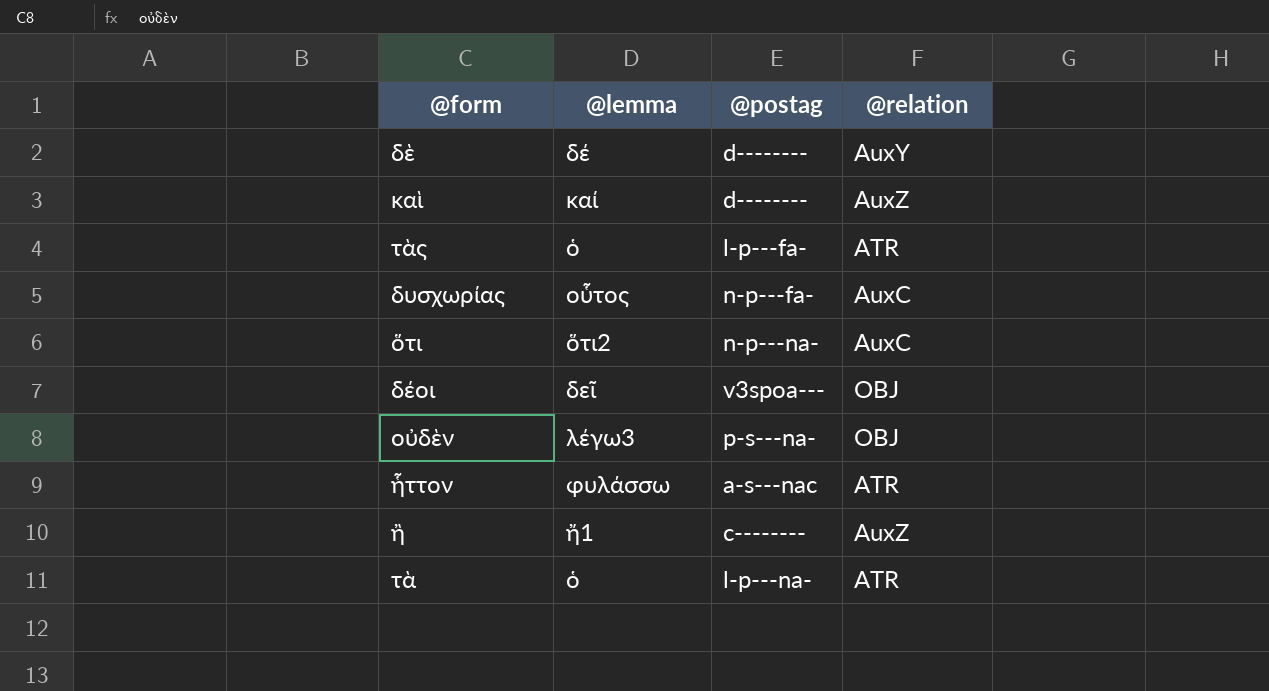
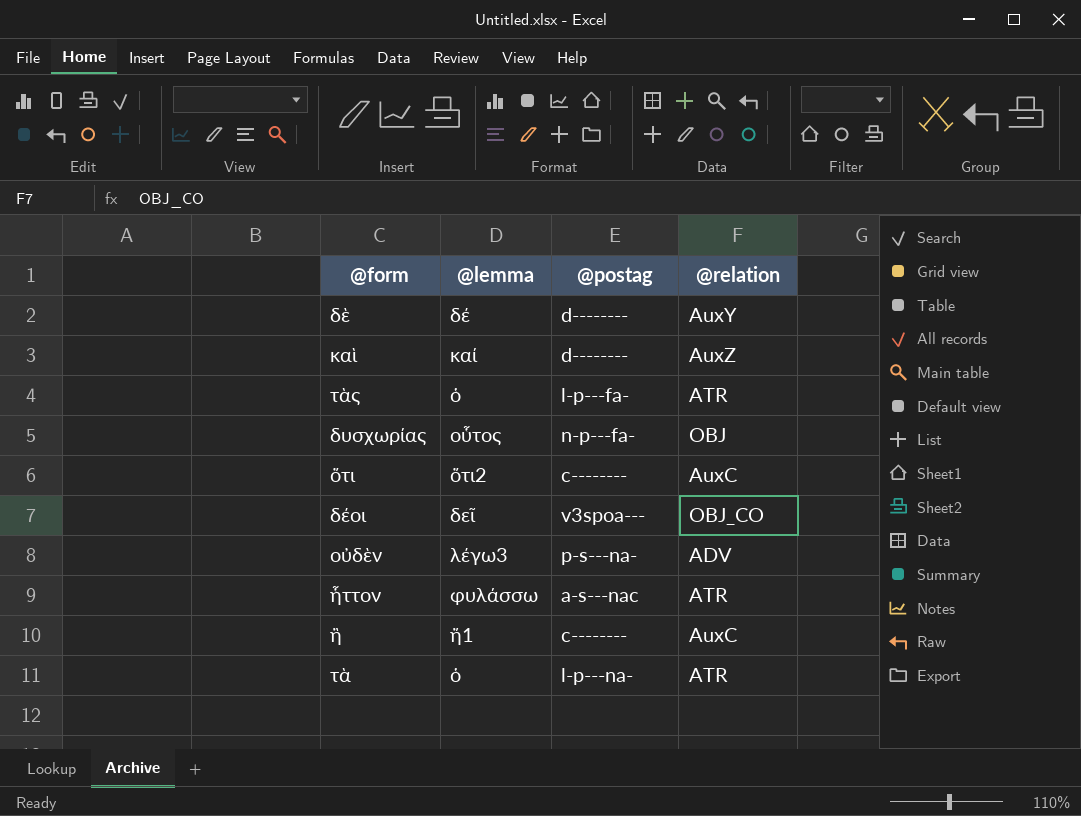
δυσχωρίας | @relation: AuxC -> OBJ
ὅτι | @postag: n-p---na- -> c--------
δέοι | @relation: OBJ -> OBJ_CO
οὐδὲν | @relation: OBJ -> ADV
ἢ | @relation: AuxZ -> AuxC

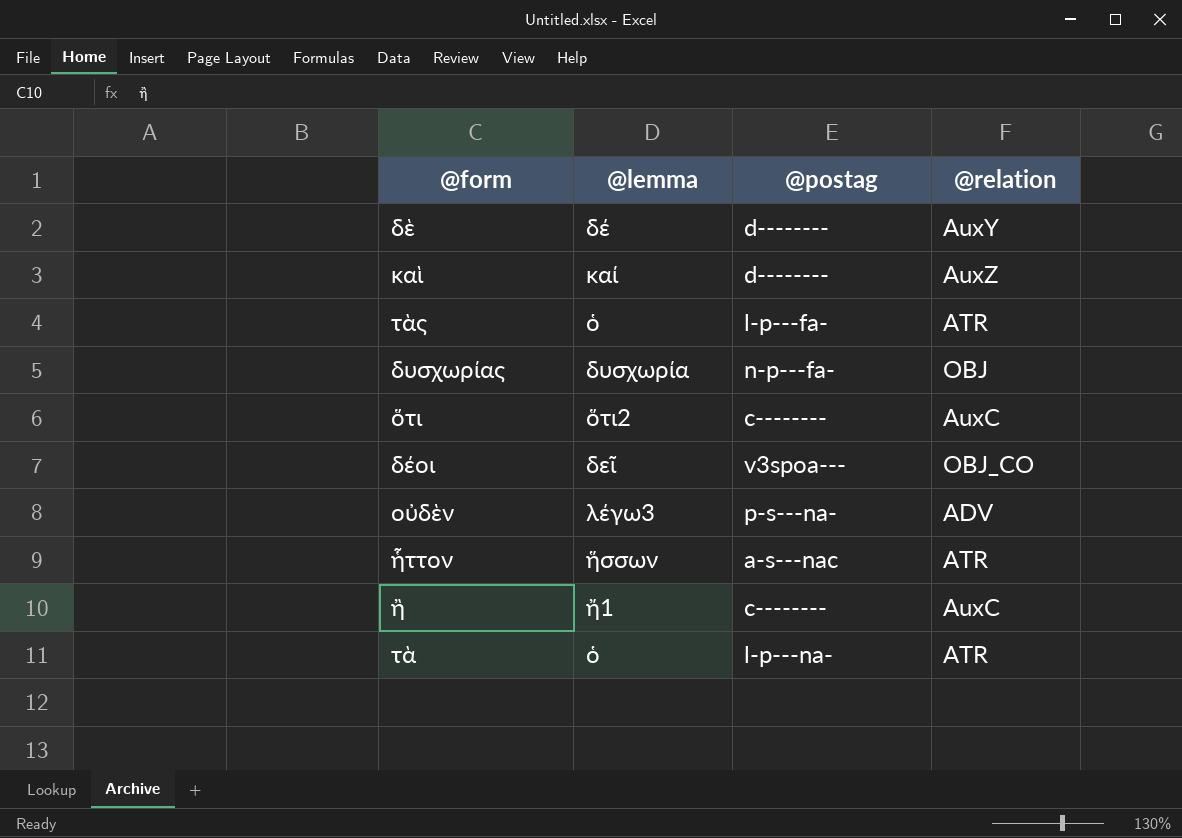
δυσχωρίας | @lemma: οὗτος -> δυσχωρία
ἧττον | @lemma: φυλάσσω -> ἥσσων

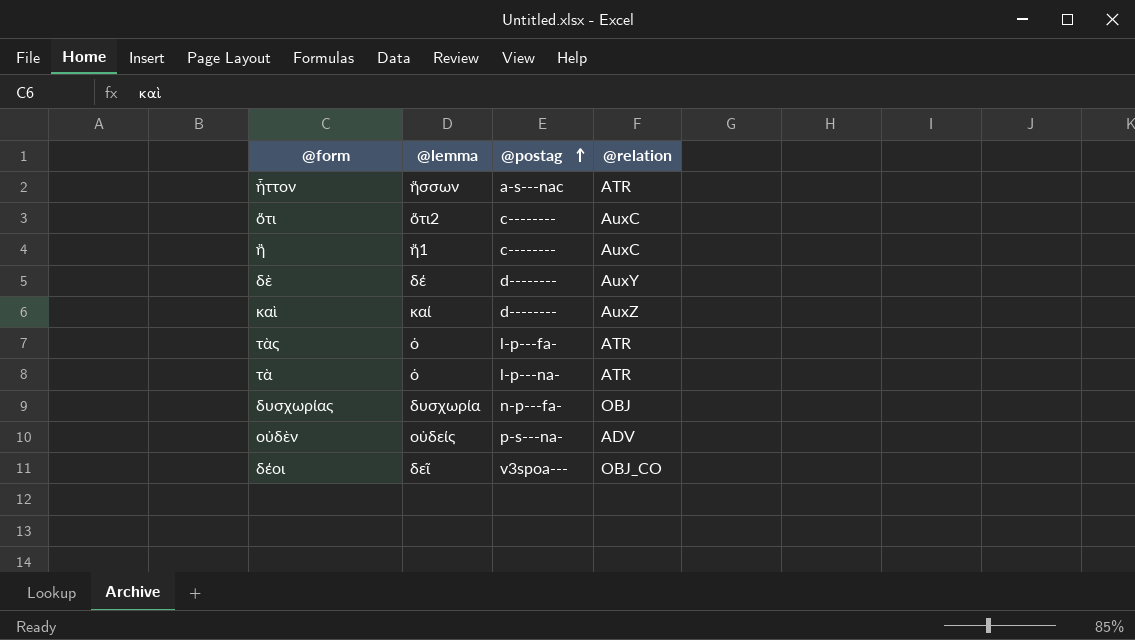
row order: none -> @postag ascending
οὐδὲν | @lemma: λέγω3 -> οὐδείς

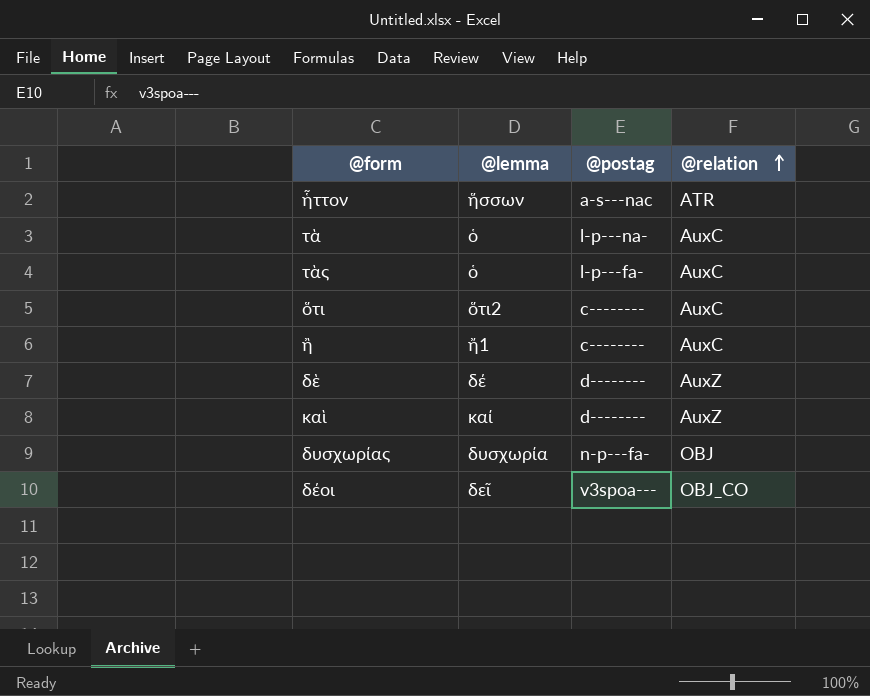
row order: @postag ascending -> @relation ascending
row οὐδὲν: οὐδείς | p-s---na- | ADV -> none
τὰ | @relation: ATR -> AuxC
τὰς | @relation: ATR -> AuxC
δὲ | @relation: AuxY -> AuxZ

